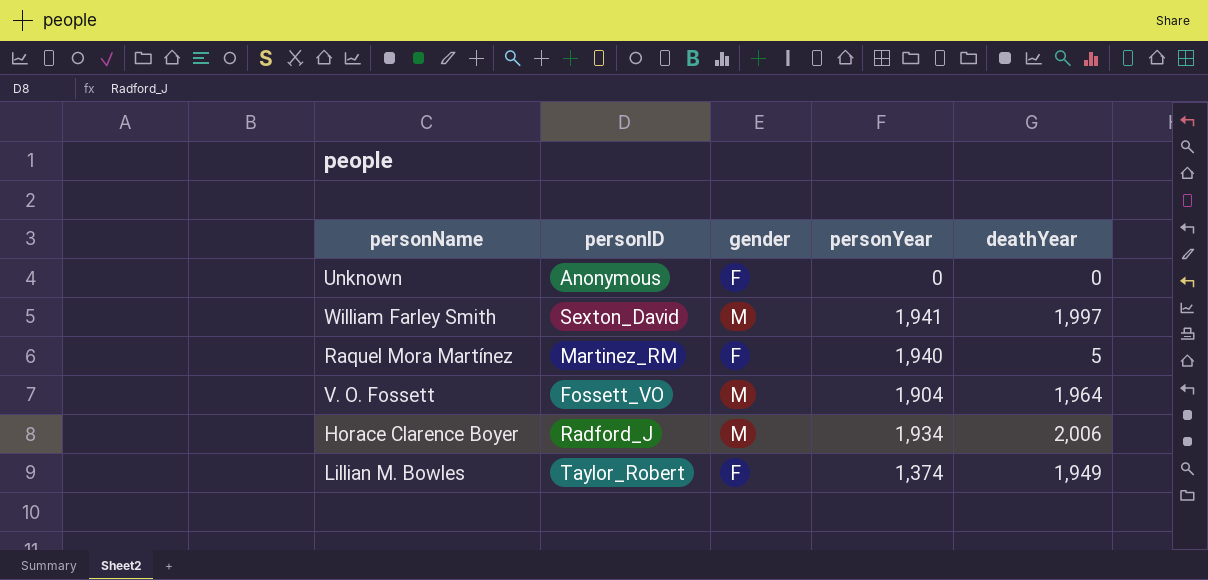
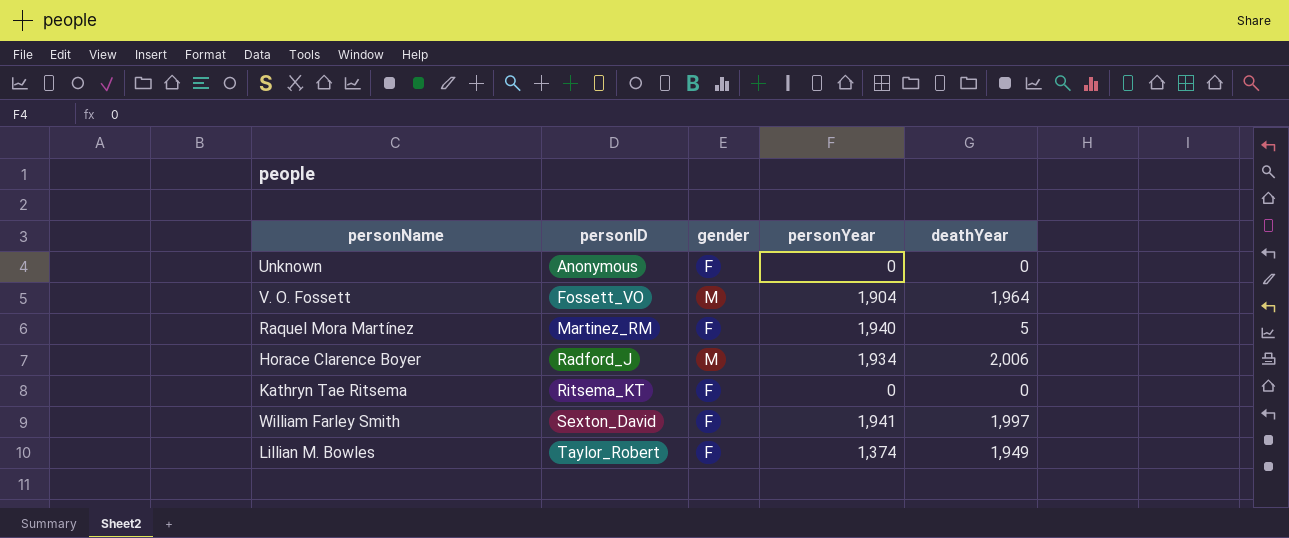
row order: none -> personID ascending
row Kathryn Tae Ritsema: none -> Ritsema_KT | F | 0 | 0
William Farley Smith | gender: M -> F

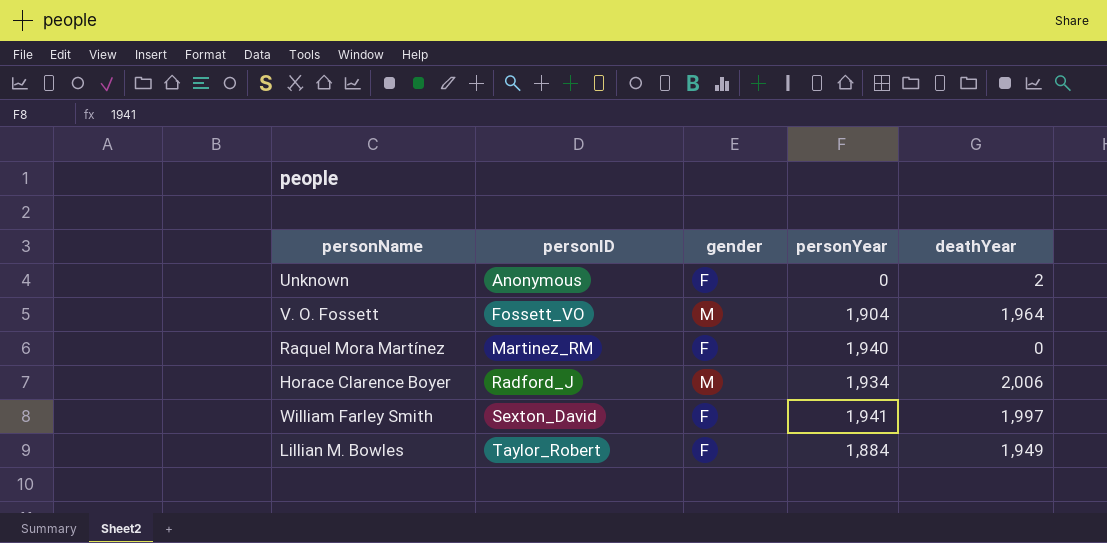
row Kathryn Tae Ritsema: Ritsema_KT | F | 0 | 0 -> none
Unknown | deathYear: 0 -> 2
Raquel Mora Martínez | deathYear: 5 -> 0
Lillian M. Bowles | personYear: 1,374 -> 1,884

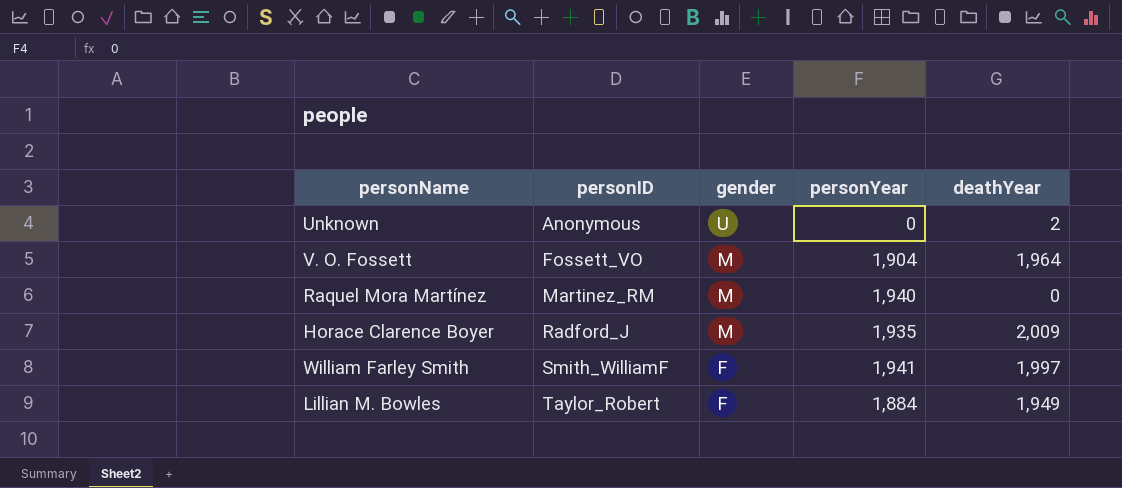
Unknown | gender: F -> U
Raquel Mora Martínez | gender: F -> M
Horace Clarence Boyer | personYear: 1,934 -> 1,935
Horace Clarence Boyer | deathYear: 2,006 -> 2,009
William Farley Smith | personID: Sexton_David -> Smith_WilliamF

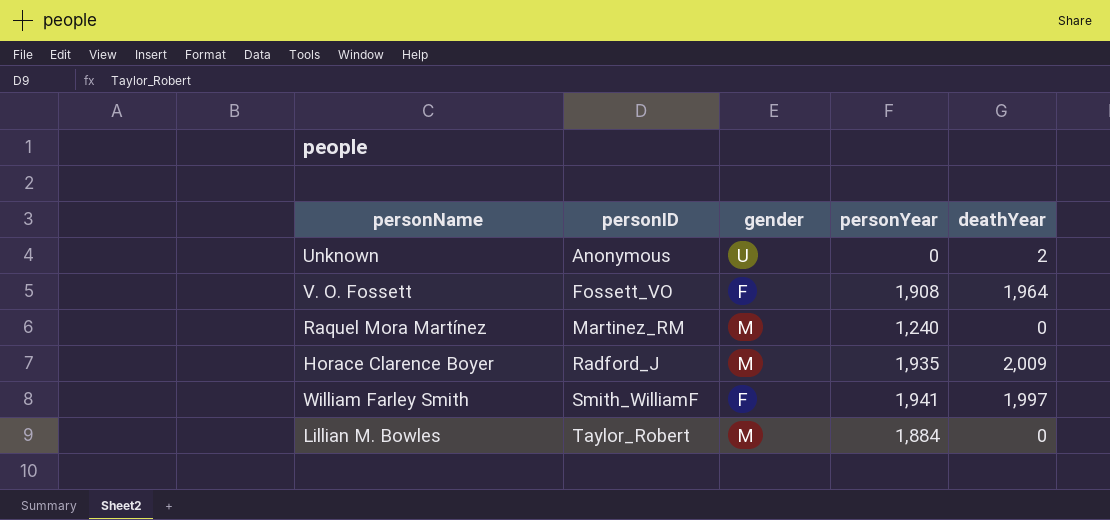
V. O. Fossett | gender: M -> F
V. O. Fossett | personYear: 1,904 -> 1,908
Raquel Mora Martínez | personYear: 1,940 -> 1,240
Lillian M. Bowles | gender: F -> M
Lillian M. Bowles | deathYear: 1,949 -> 0

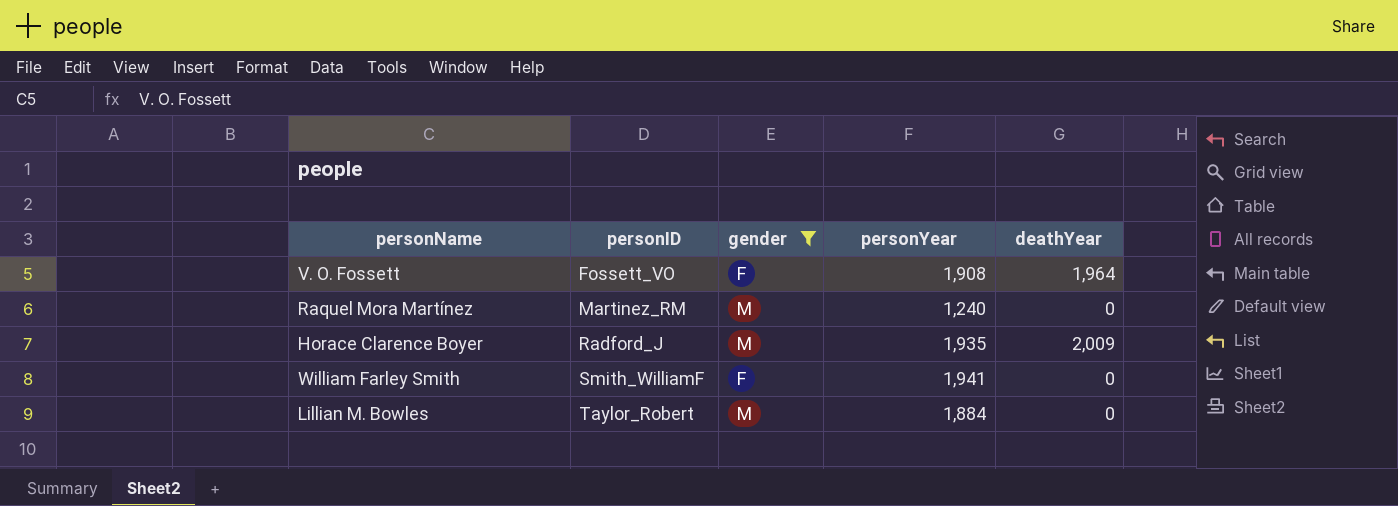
filter: none -> gender != U
William Farley Smith | deathYear: 1,997 -> 0

